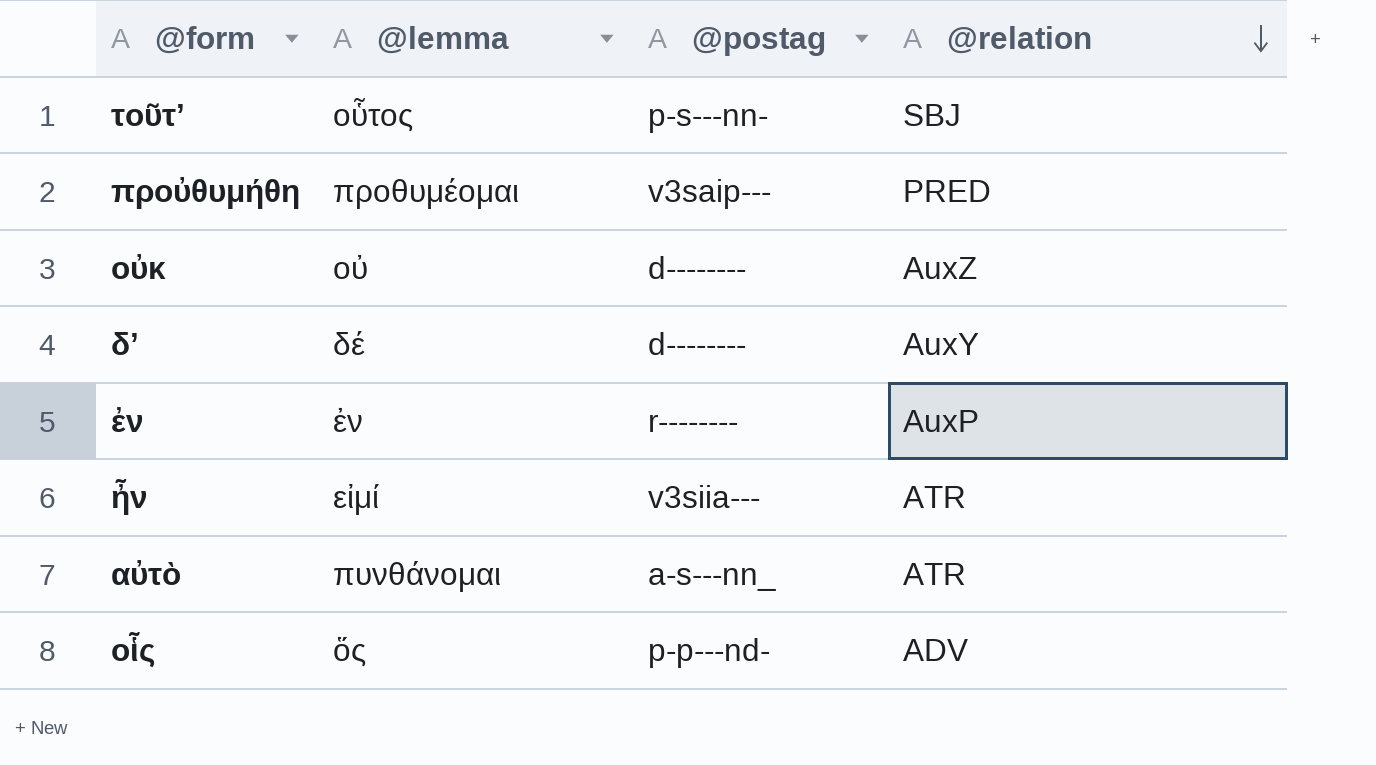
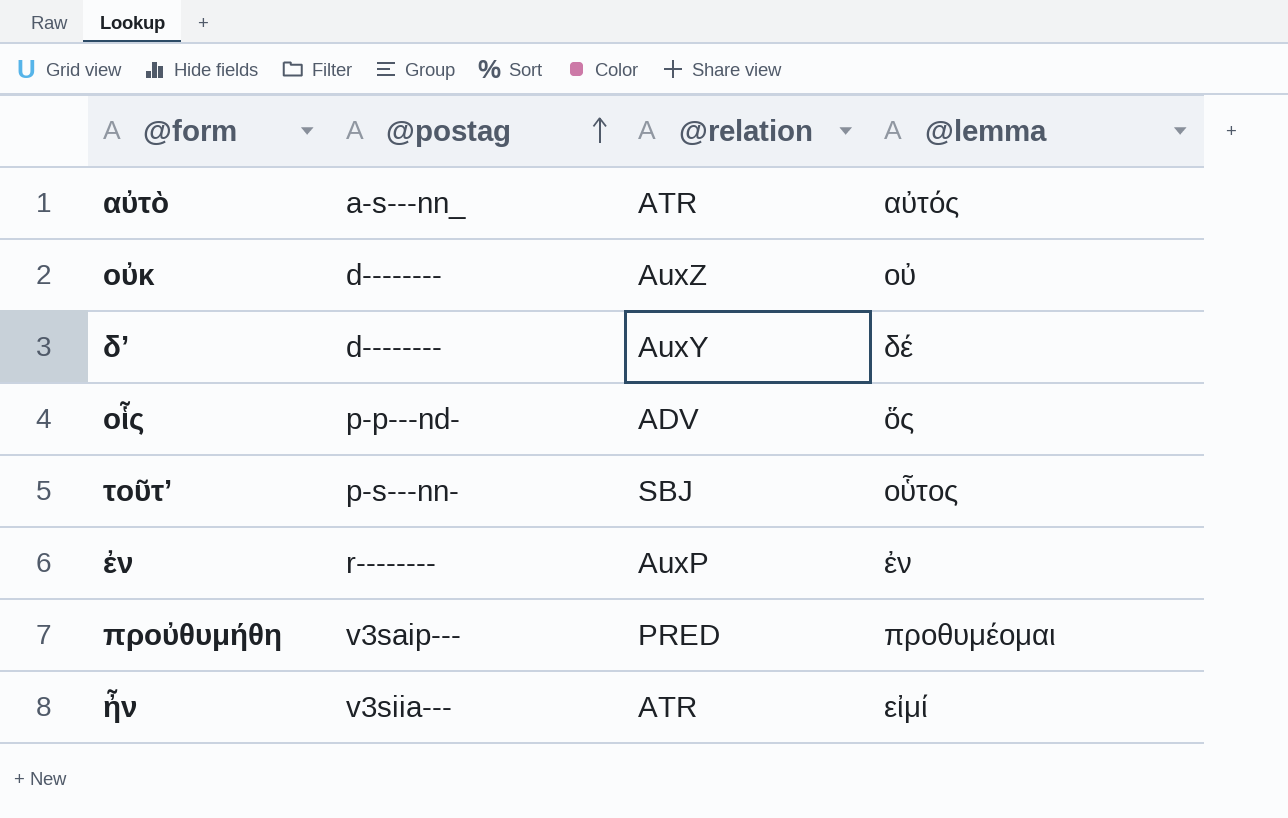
row order: @relation descending -> @postag ascending
column @lemma | position: 2 -> 4
αὐτὸ | @lemma: πυνθάνομαι -> αὐτός

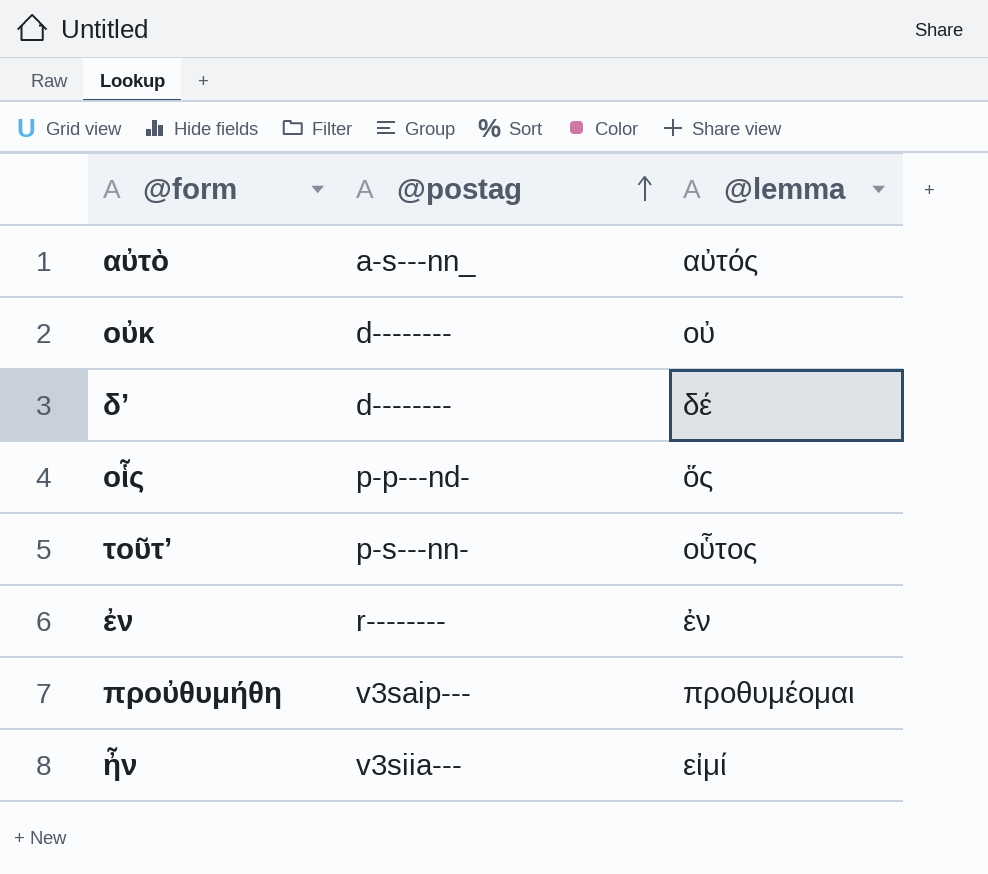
column @relation | position: 3 -> none

